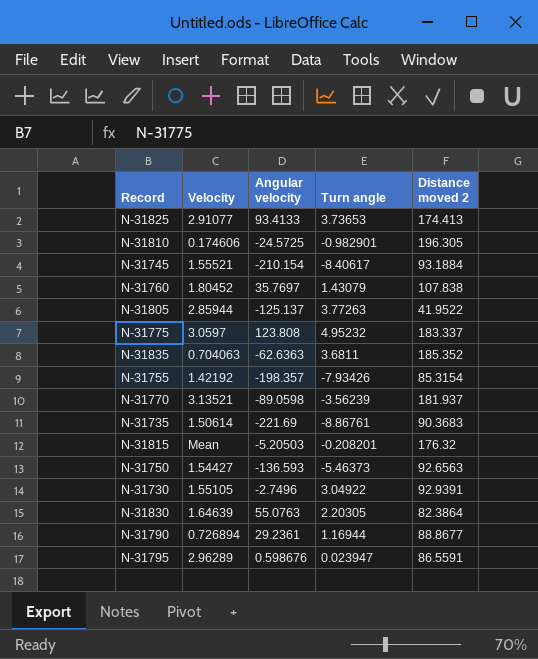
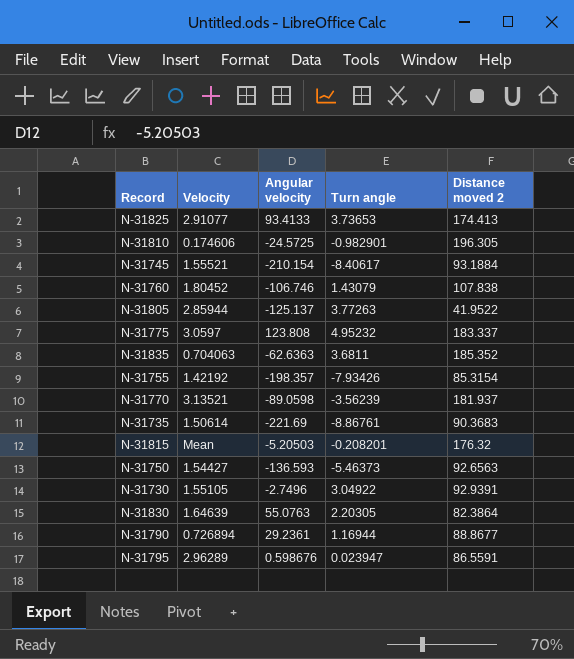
N-31760 | Angular velocity: 35.7697 -> -106.746

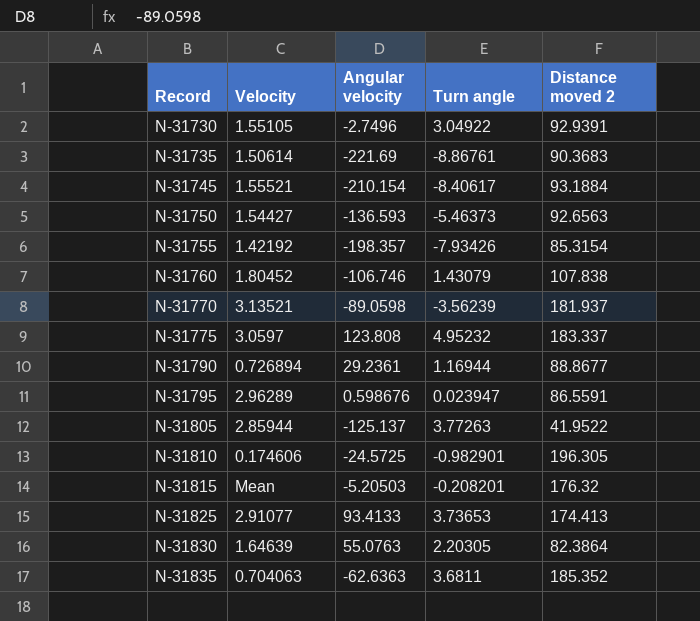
row order: none -> Record ascending

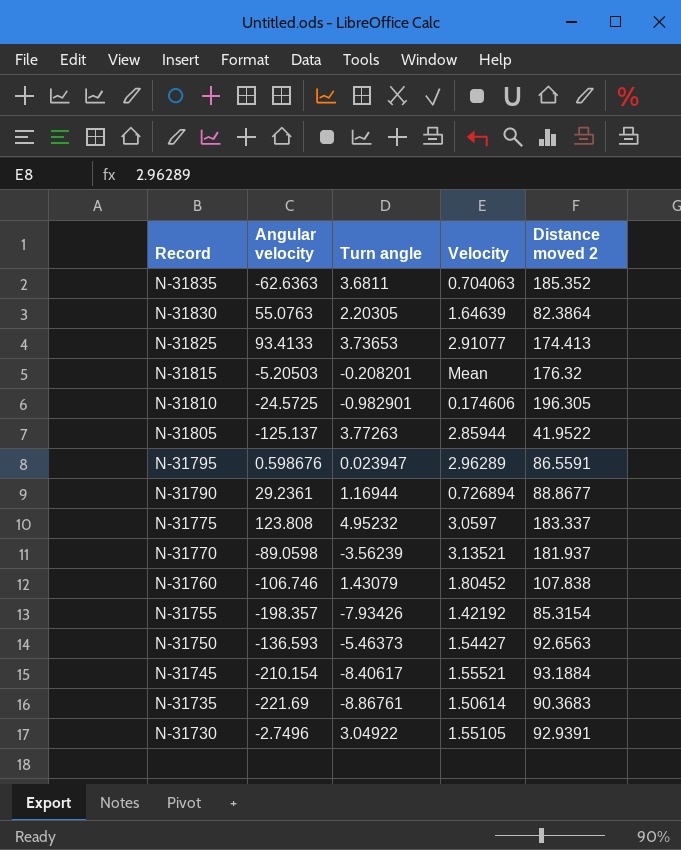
row order: Record ascending -> Record descending
column Velocity | position: 2 -> 4

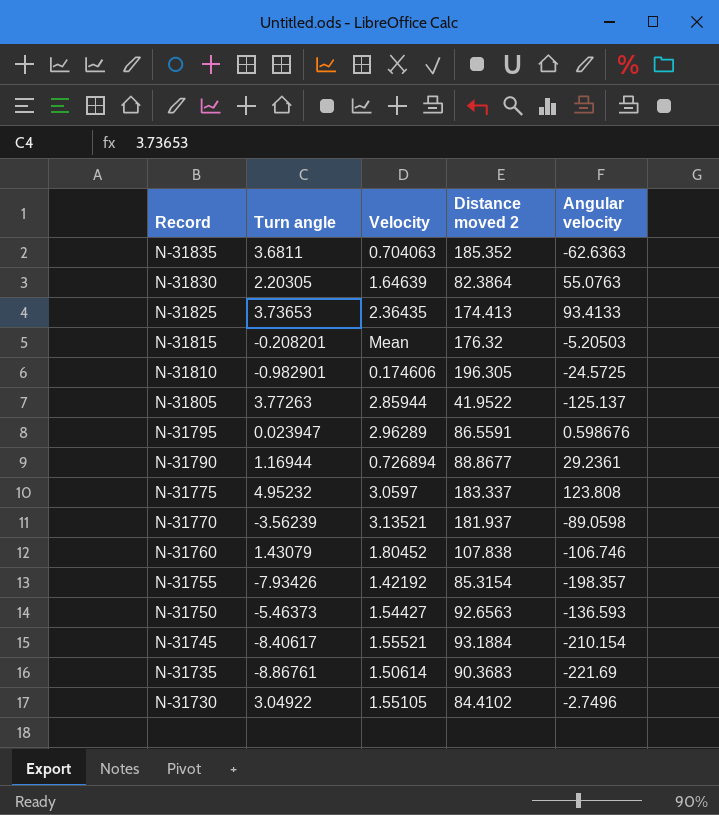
column Angular velocity | position: 2 -> 5
N-31825 | Velocity: 2.91077 -> 2.36435
N-31730 | Distance moved 2: 92.9391 -> 84.4102

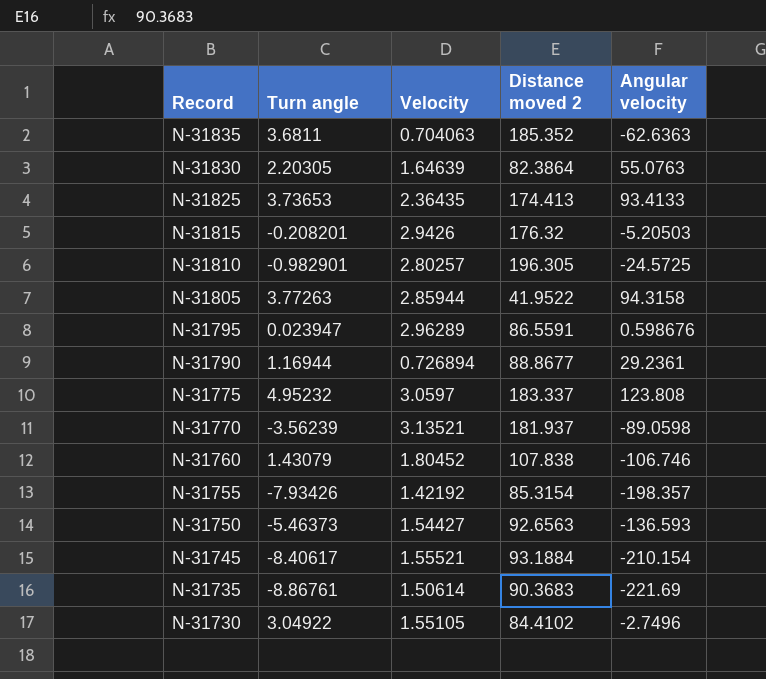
N-31815 | Velocity: Mean -> 2.9426
N-31810 | Velocity: 0.174606 -> 2.80257
N-31805 | Angular velocity: -125.137 -> 94.3158

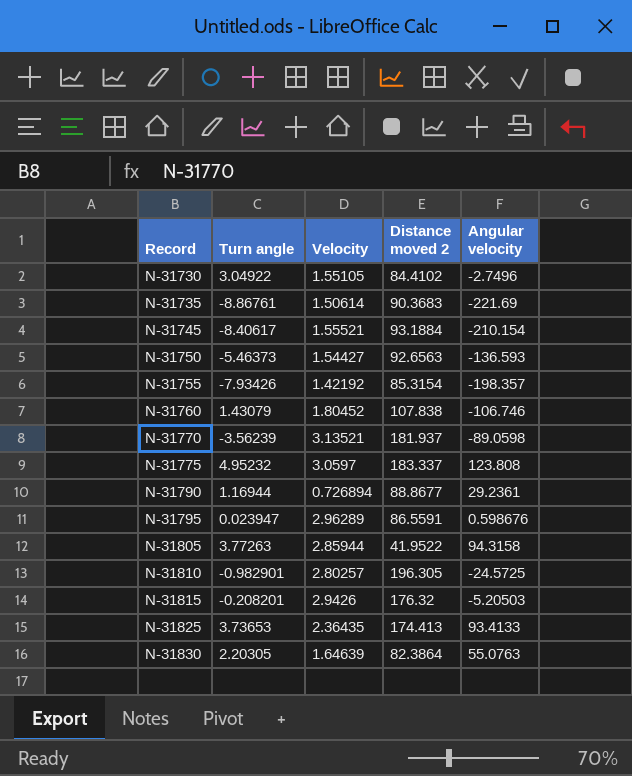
row order: Record descending -> Record ascending
row N-31835: 3.6811 | 0.704063 | 185.352 | -62.6363 -> none

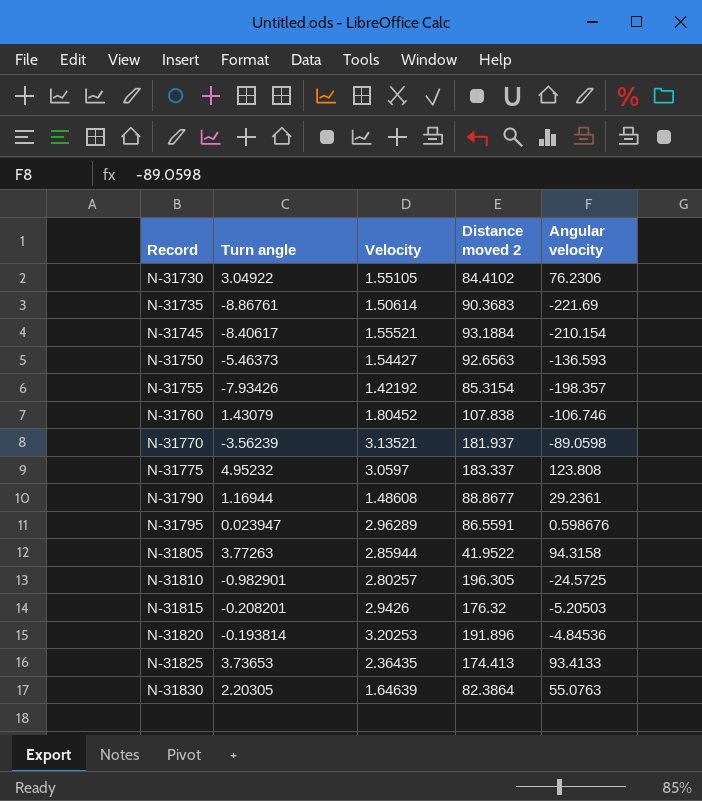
N-31730 | Angular velocity: -2.7496 -> 76.2306
N-31790 | Velocity: 0.726894 -> 1.48608
row N-31820: none -> -0.193814 | 3.20253 | 191.896 | -4.84536

